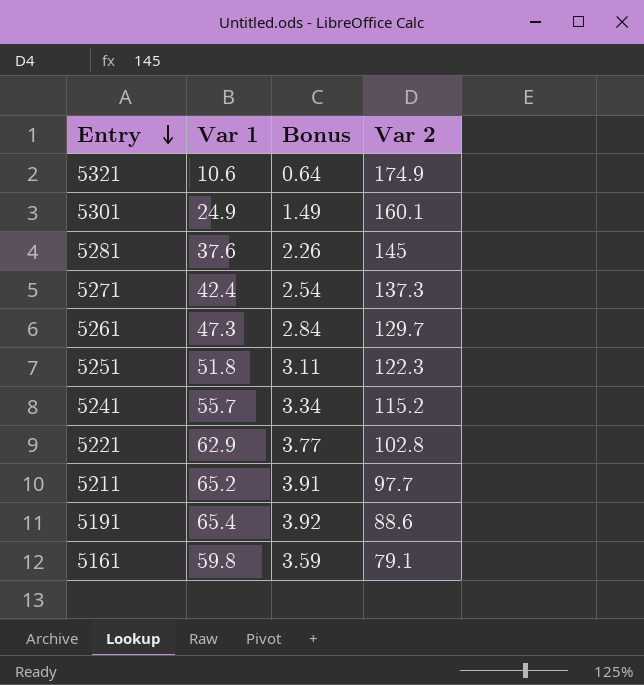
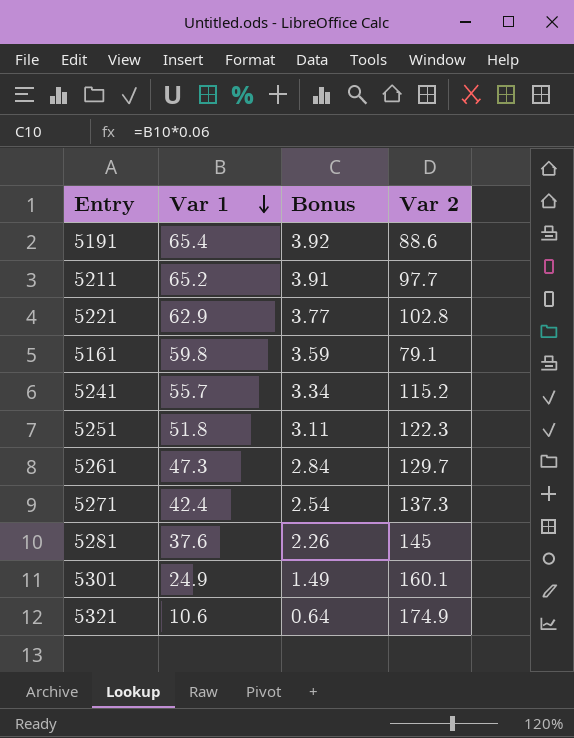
row order: Entry descending -> Var 1 descending

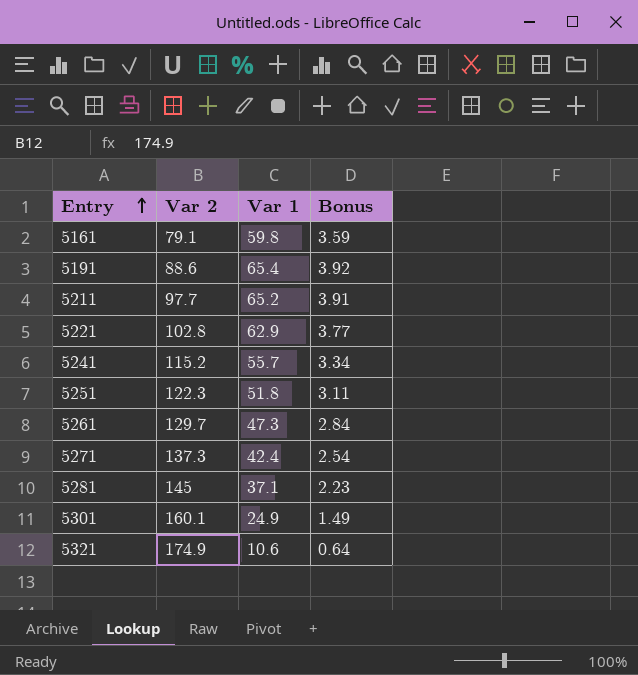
row order: Var 1 descending -> Entry ascending
column Var 2 | position: 4 -> 2
5281 | Var 1: 37.6 -> 37.1
5281 | Bonus: 2.26 -> 2.23

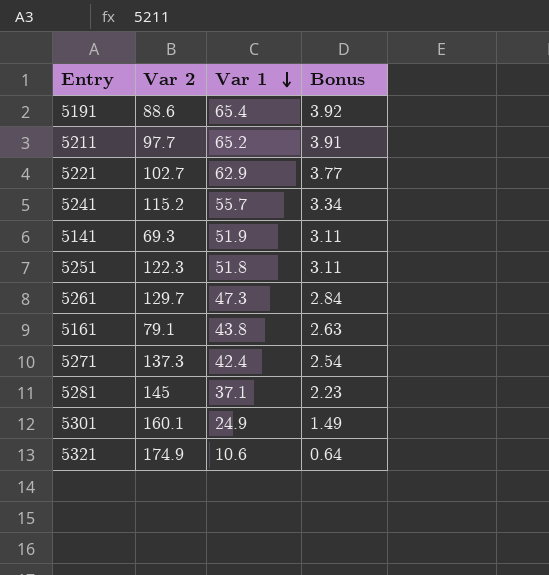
row order: Entry ascending -> Var 1 descending
5221 | Var 2: 102.8 -> 102.7
row 5141: none -> 69.3 | 51.9 | 3.11
5161 | Var 1: 59.8 -> 43.8
5161 | Bonus: 3.59 -> 2.63

